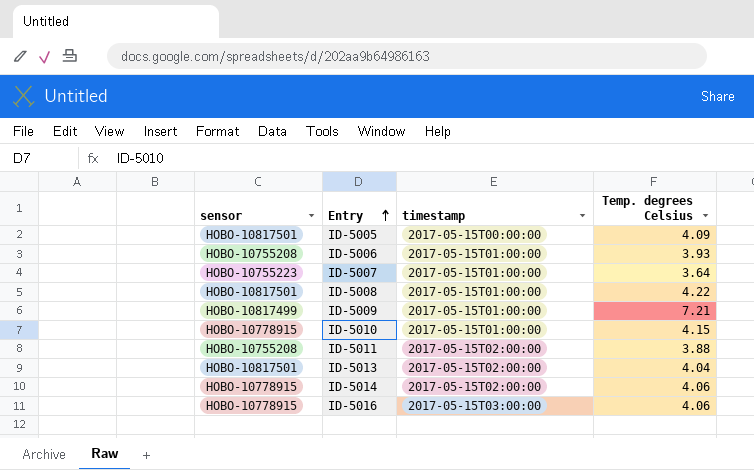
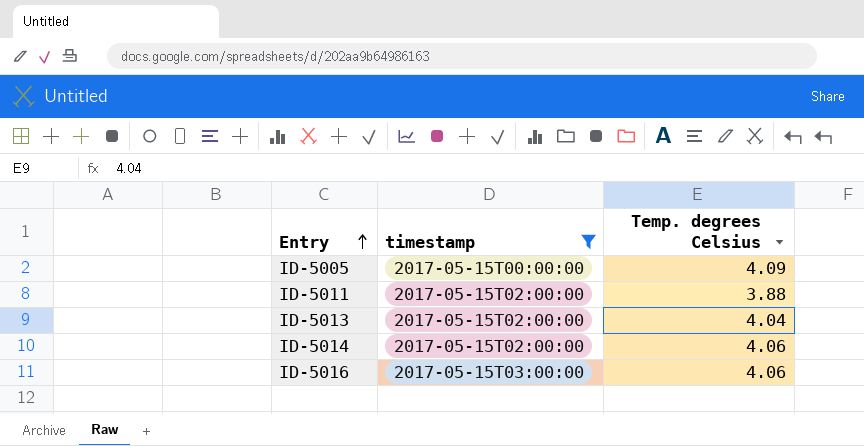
filter: none -> timestamp != 2017-05-15T01:00:00
column sensor | position: 1 -> none

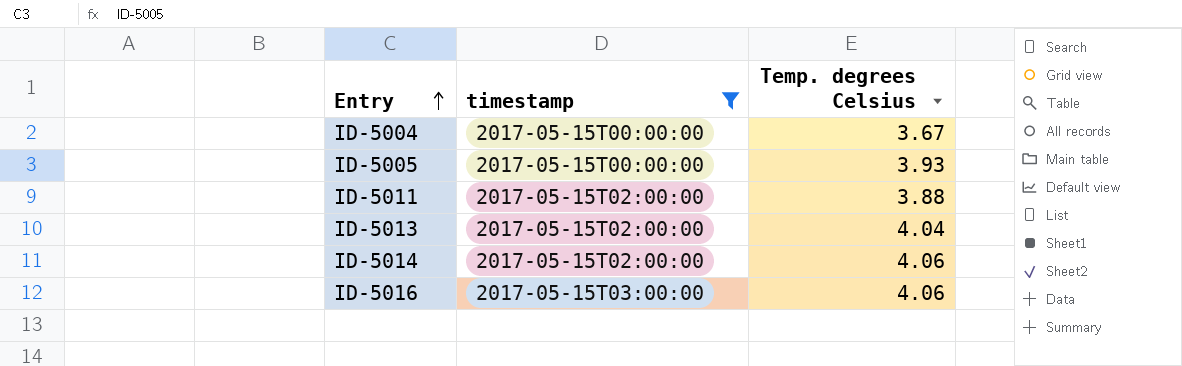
row ID-5004: none -> 2017-05-15T00:00:00 | 3.67
ID-5005 | Temp. degrees Celsius: 4.09 -> 3.93

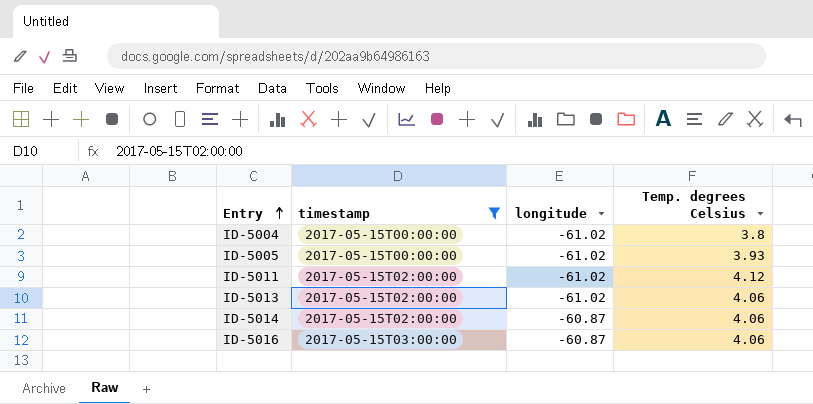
column longitude | position: none -> 3
ID-5004 | Temp. degrees Celsius: 3.67 -> 3.8
ID-5011 | Temp. degrees Celsius: 3.88 -> 4.12
ID-5013 | Temp. degrees Celsius: 4.04 -> 4.06

